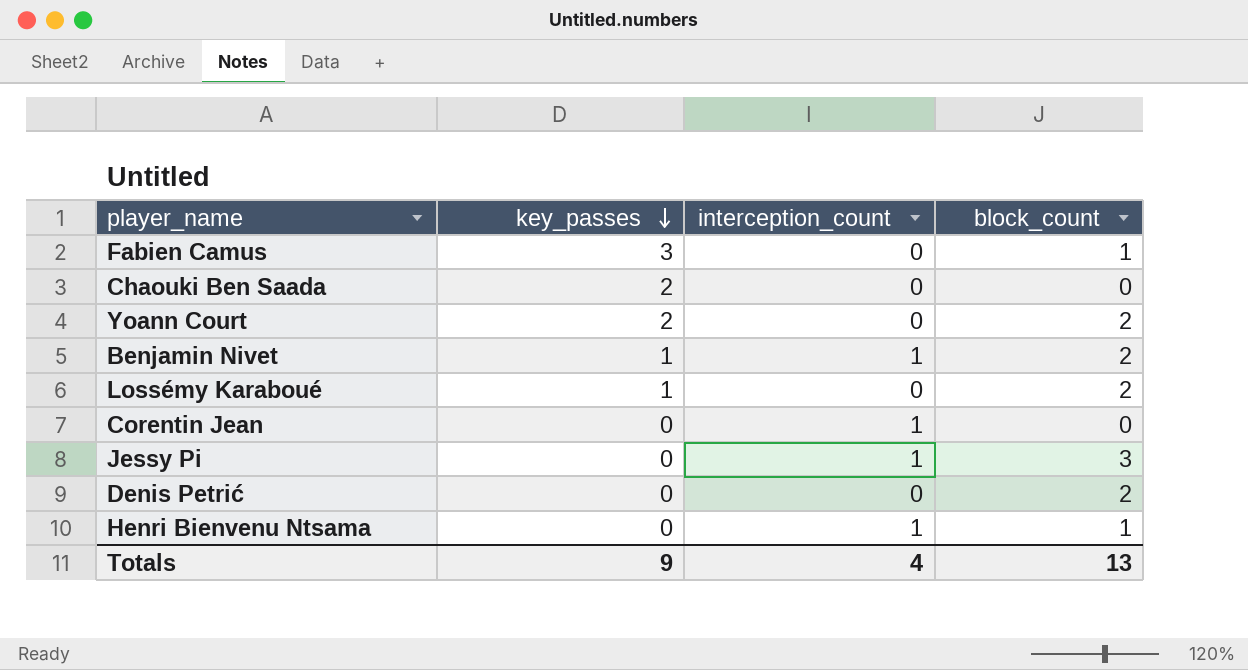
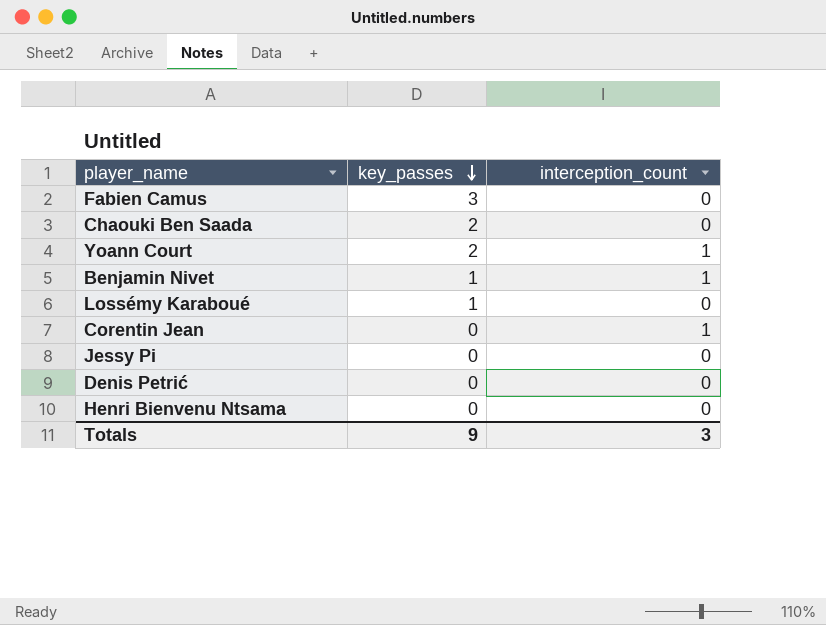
column block_count | position: 4 -> none
Yoann Court | interception_count: 0 -> 1
Jessy Pi | interception_count: 1 -> 0
Henri Bienvenu Ntsama | interception_count: 1 -> 0
Totals | interception_count: 4 -> 3

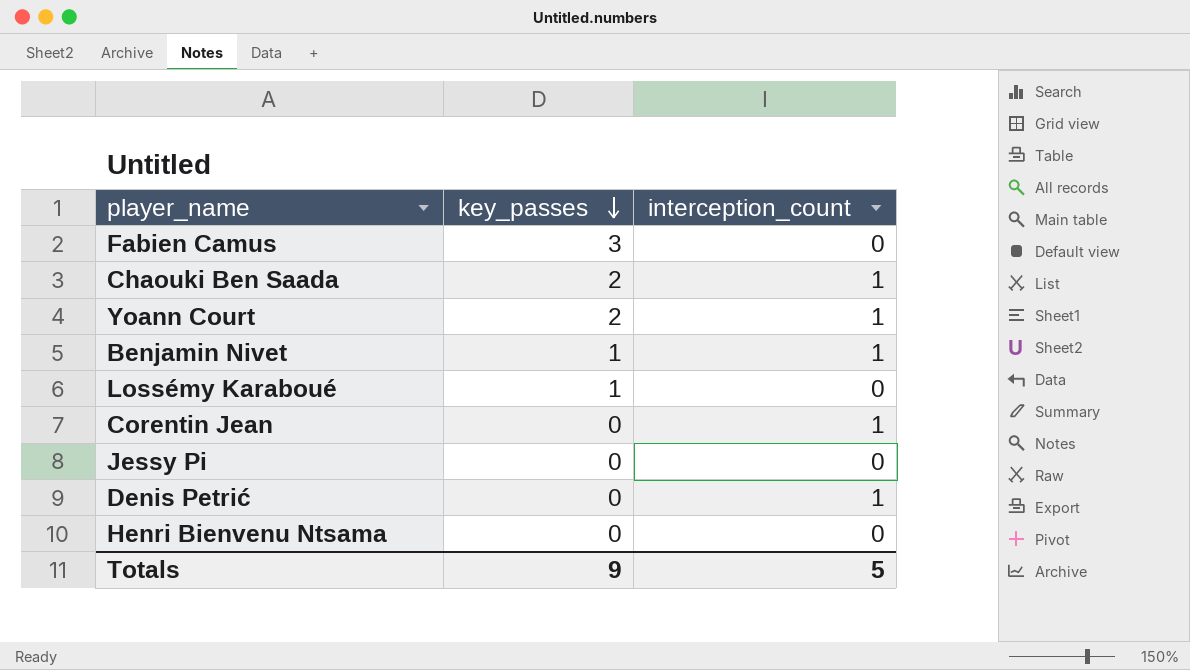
Chaouki Ben Saada | interception_count: 0 -> 1
Denis Petrić | interception_count: 0 -> 1
Totals | interception_count: 3 -> 5

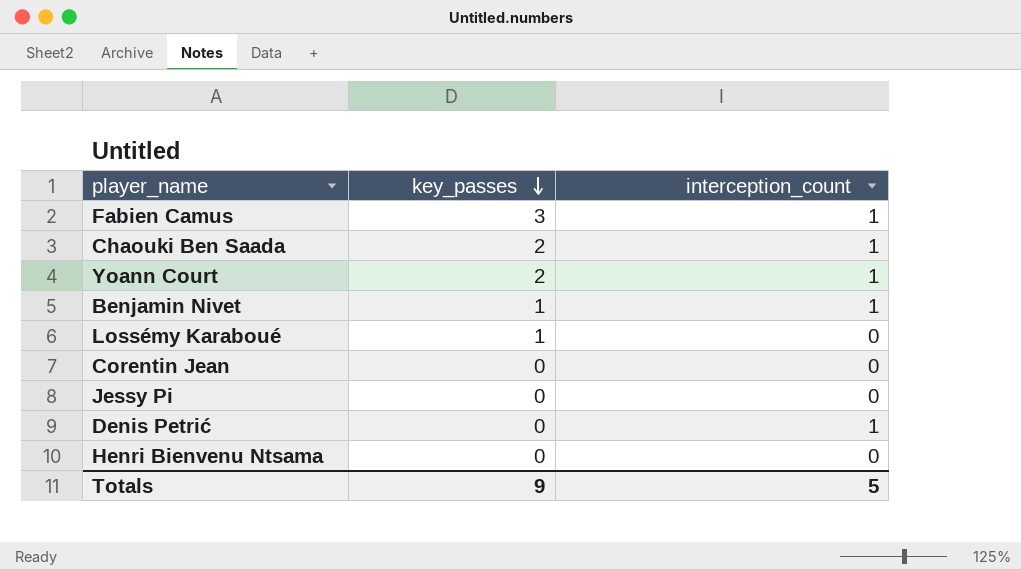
Fabien Camus | interception_count: 0 -> 1
Corentin Jean | interception_count: 1 -> 0

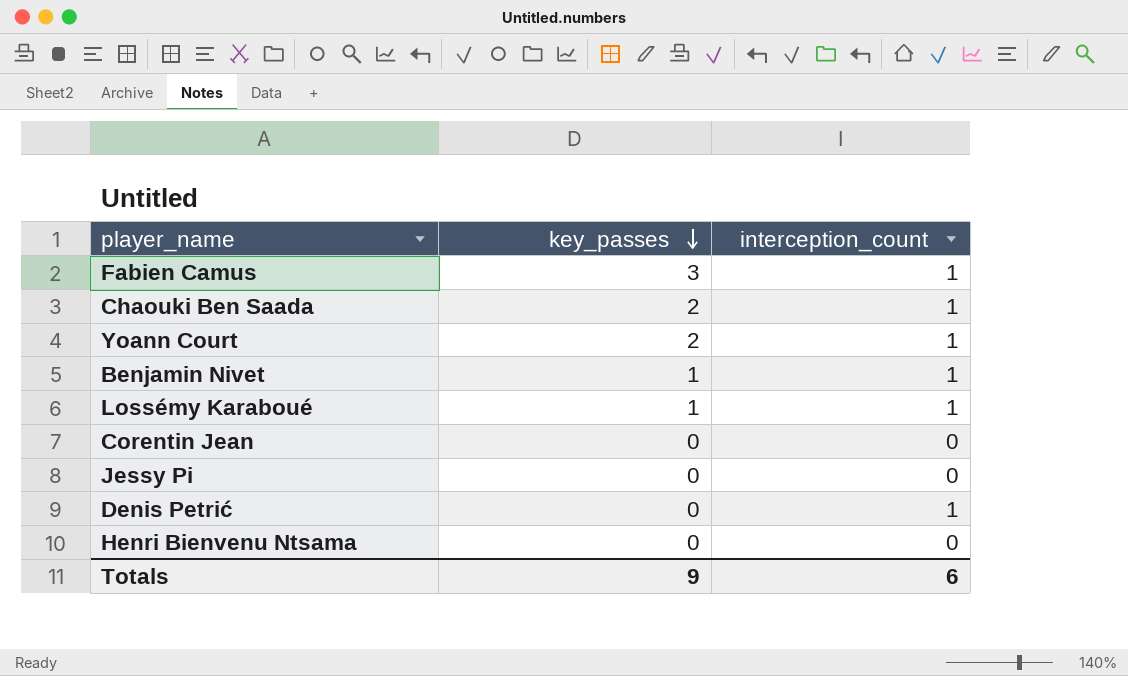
Lossémy Karaboué | interception_count: 0 -> 1
Totals | interception_count: 5 -> 6

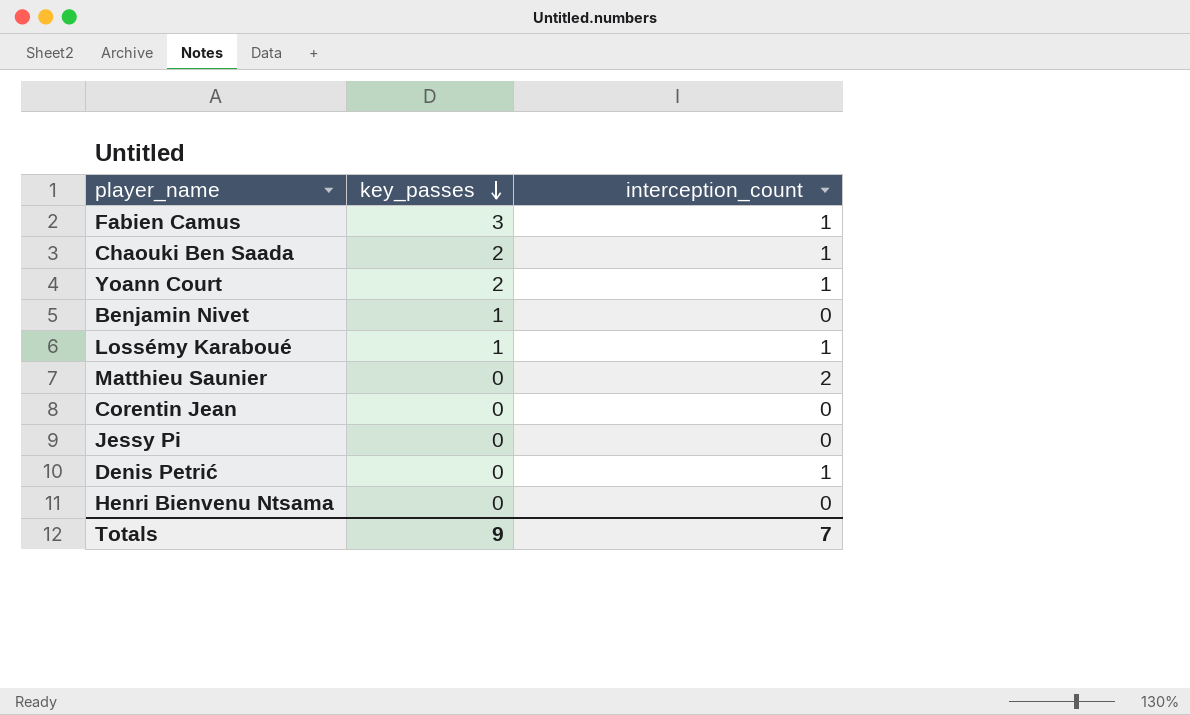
Benjamin Nivet | interception_count: 1 -> 0
row Matthieu Saunier: none -> 0 | 2
Totals | interception_count: 6 -> 7

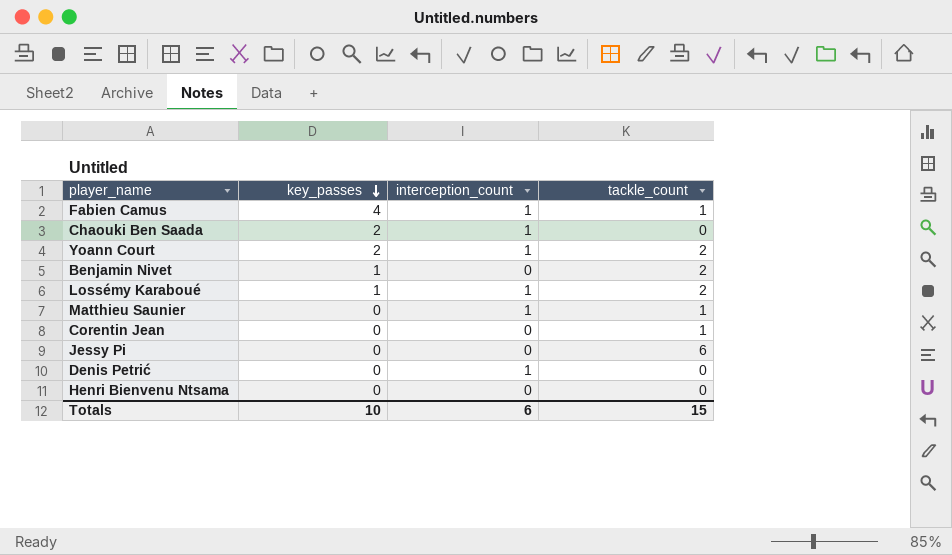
column tackle_count | position: none -> 4
Fabien Camus | key_passes: 3 -> 4
Matthieu Saunier | interception_count: 2 -> 1
Totals | key_passes: 9 -> 10
Totals | interception_count: 7 -> 6

